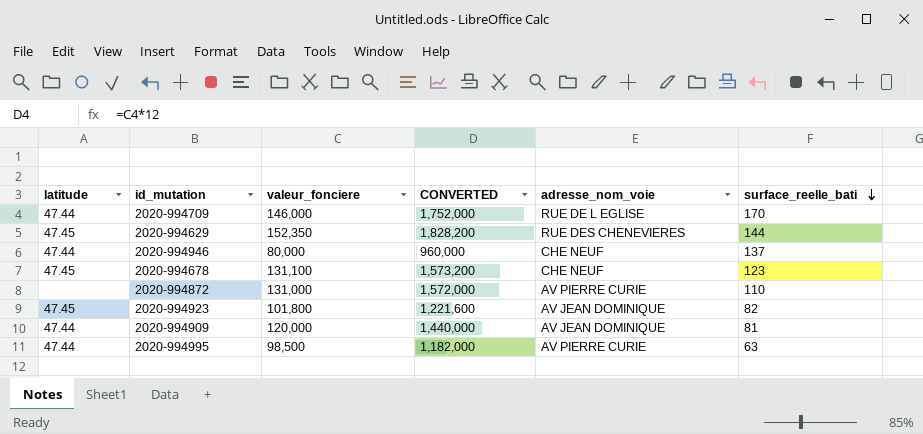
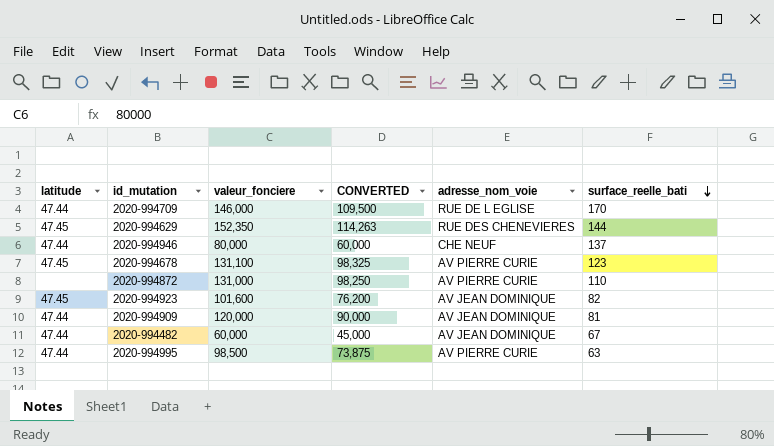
column CONVERTED | formula: [valeur_fonciere] * 12 -> [valeur_fonciere] * 0.75
2020-994678 | adresse_nom_voie: CHE NEUF -> AV PIERRE CURIE
2020-994923 | valeur_fonciere: 101,800 -> 101,600
row 2020-994482: none -> 47.44 | 60,000 | 45,000 | AV JEAN DOMINIQUE | 67

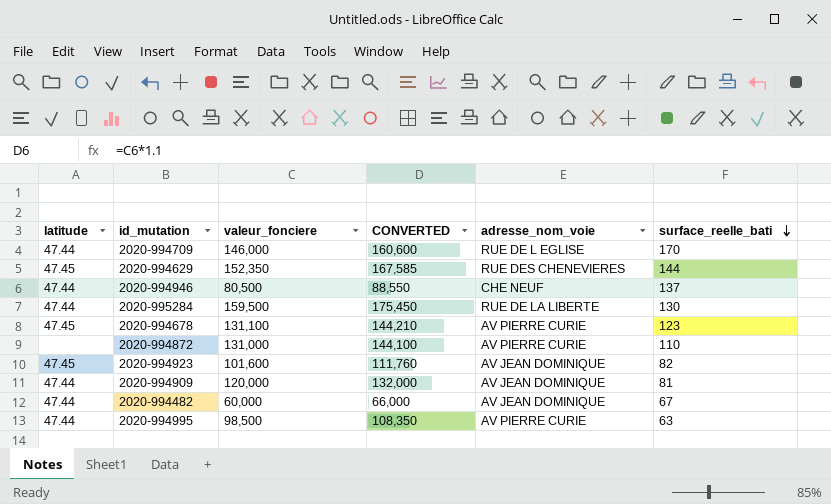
column CONVERTED | formula: [valeur_fonciere] * 0.75 -> [valeur_fonciere] * 1.1
2020-994946 | valeur_fonciere: 80,000 -> 80,500
row 2020-995284: none -> 47.44 | 159,500 | 175,450 | RUE DE LA LIBERTE | 130

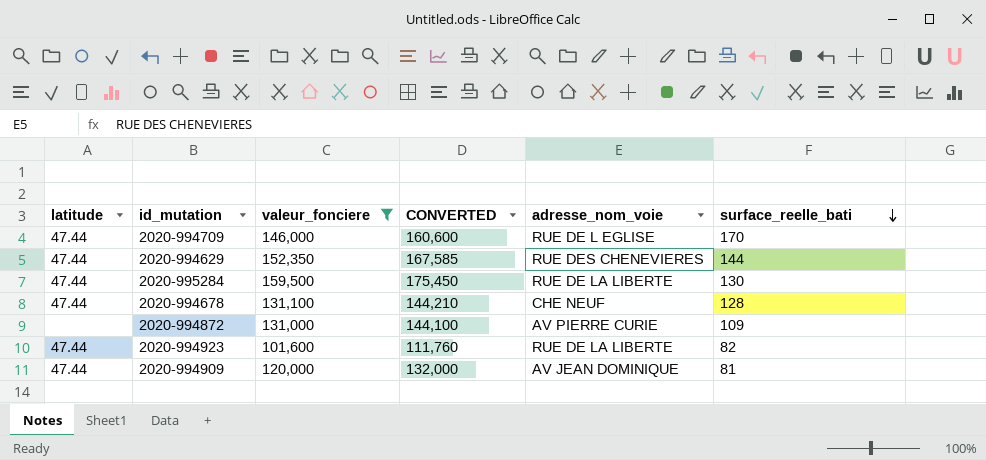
filter: none -> valeur_fonciere >= 101,600
2020-994629 | latitude: 47.45 -> 47.44
2020-994678 | latitude: 47.45 -> 47.44
2020-994678 | adresse_nom_voie: AV PIERRE CURIE -> CHE NEUF
2020-994678 | surface_reelle_bati: 123 -> 128
2020-994872 | surface_reelle_bati: 110 -> 109
2020-994923 | latitude: 47.45 -> 47.44
2020-994923 | adresse_nom_voie: AV JEAN DOMINIQUE -> RUE DE LA LIBERTE

